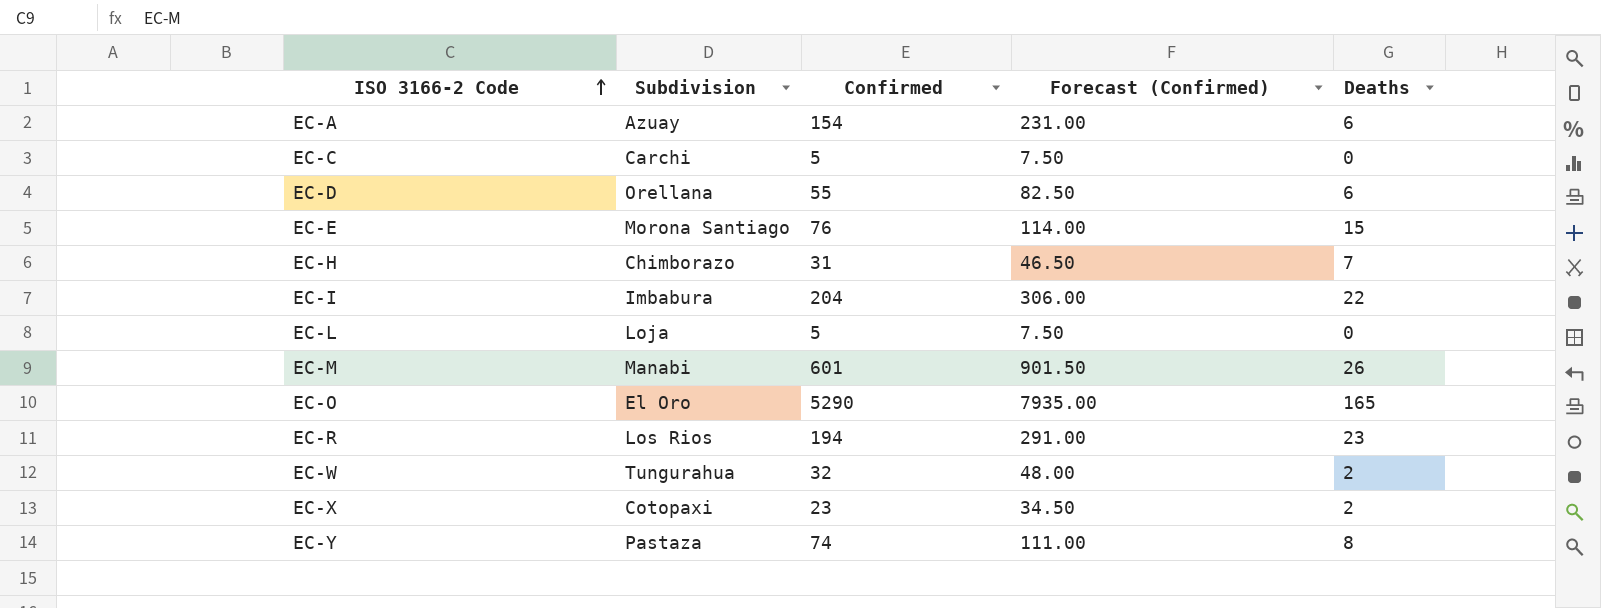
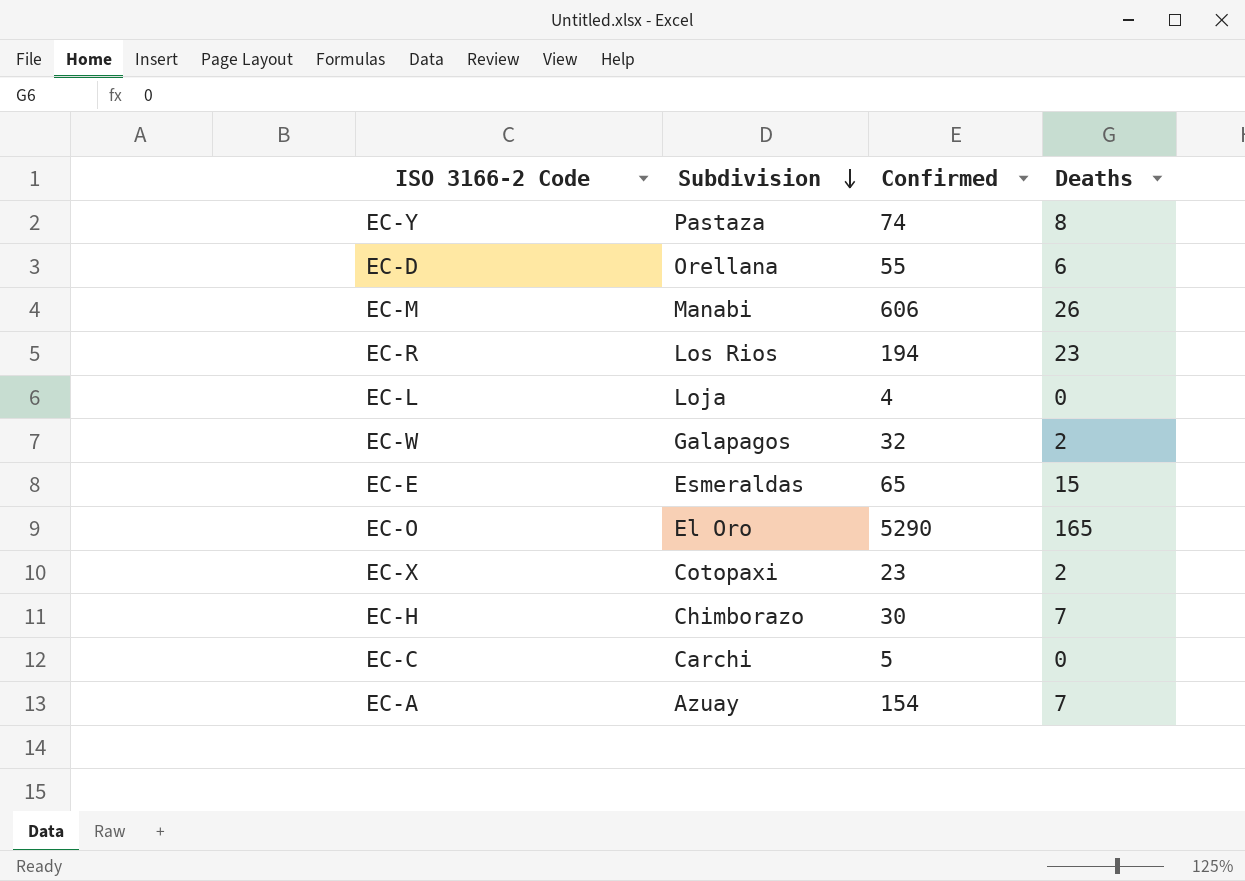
row order: ISO 3166-2 Code ascending -> Subdivision descending
column Forecast (Confirmed) | formula: [Confirmed] * 1.5 -> none
row EC-I: Imbabura | 204 | 306.00 | 22 -> none
EC-M | Confirmed: 601 -> 606
EC-L | Confirmed: 5 -> 4
EC-W | Subdivision: Tungurahua -> Galapagos
EC-E | Subdivision: Morona Santiago -> Esmeraldas
EC-E | Confirmed: 76 -> 65
EC-H | Confirmed: 31 -> 30
EC-A | Deaths: 6 -> 7

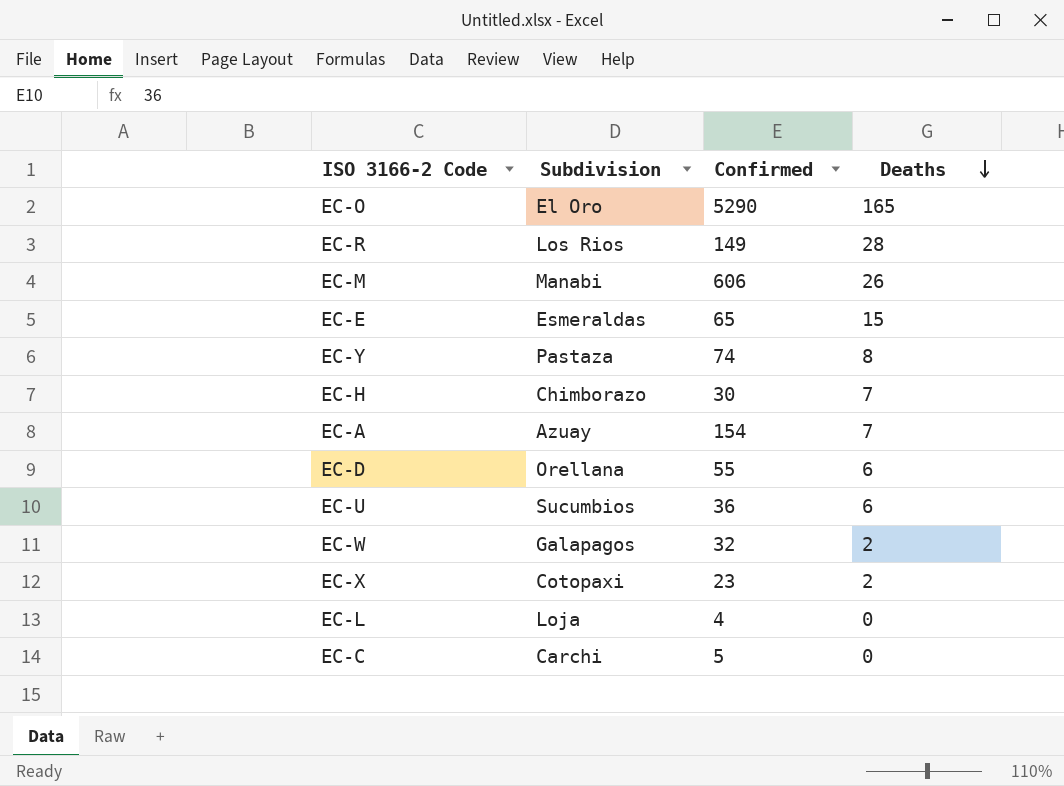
row order: Subdivision descending -> Deaths descending
EC-R | Confirmed: 194 -> 149
EC-R | Deaths: 23 -> 28
row EC-U: none -> Sucumbios | 36 | 6

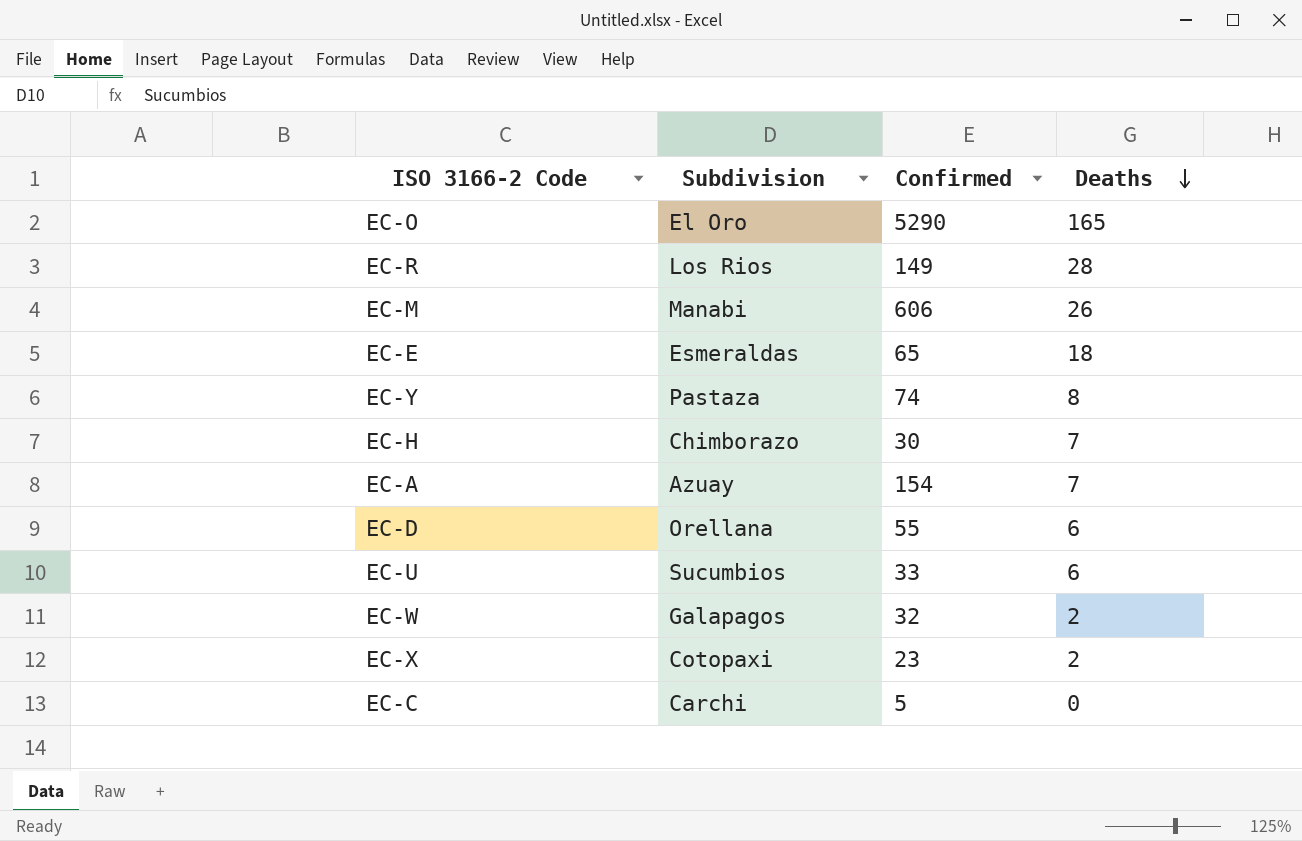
row EC-L: Loja | 4 | 0 -> none
EC-E | Deaths: 15 -> 18
EC-U | Confirmed: 36 -> 33

